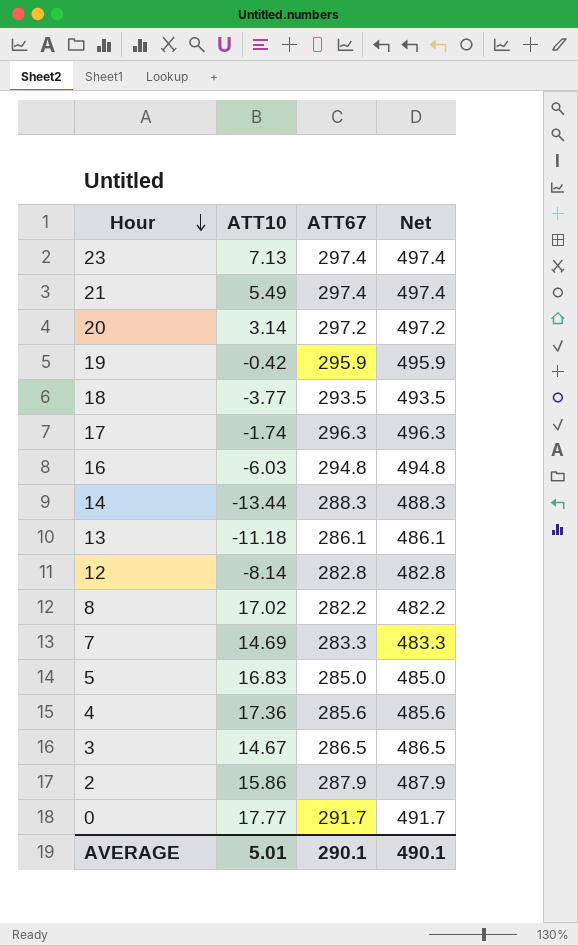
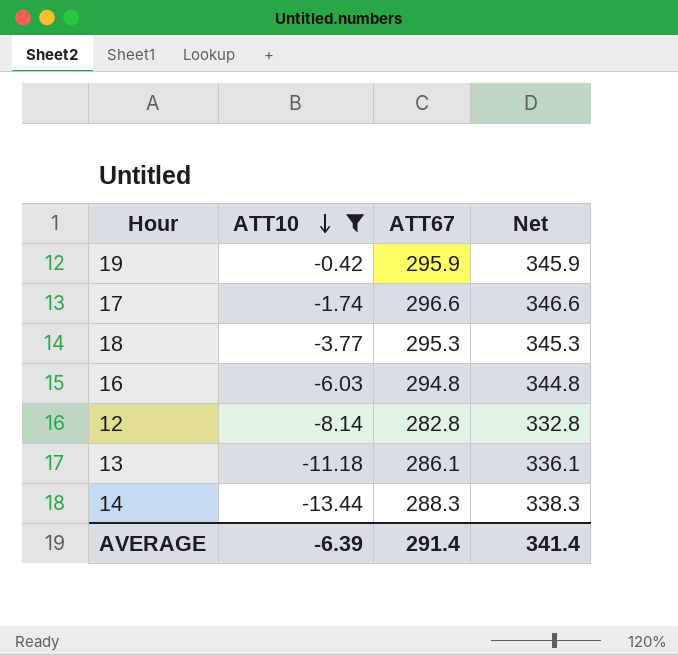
filter: none -> ATT10 <= -0.42
row order: Hour descending -> ATT10 descending
column Net | formula: [ATT67] + 200 -> [ATT67] + 50
17 | ATT67: 296.3 -> 296.6
18 | ATT67: 293.5 -> 295.3
AVERAGE | ATT10: 5.01 -> -6.39
AVERAGE | ATT67: 290.1 -> 291.4
AVERAGE | Net: 490.1 -> 341.4

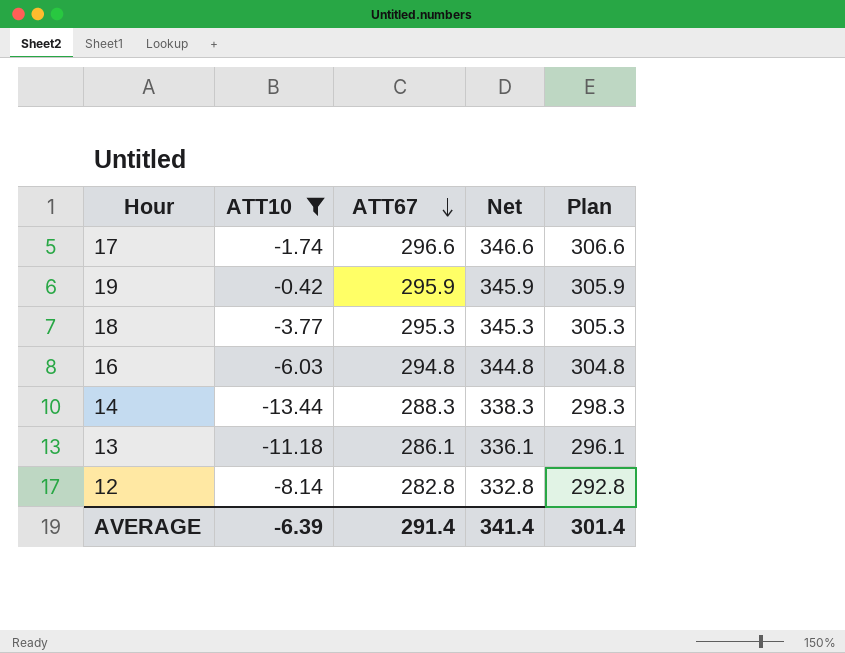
row order: ATT10 descending -> ATT67 descending
column Plan | formula: none -> [ATT67] + 10

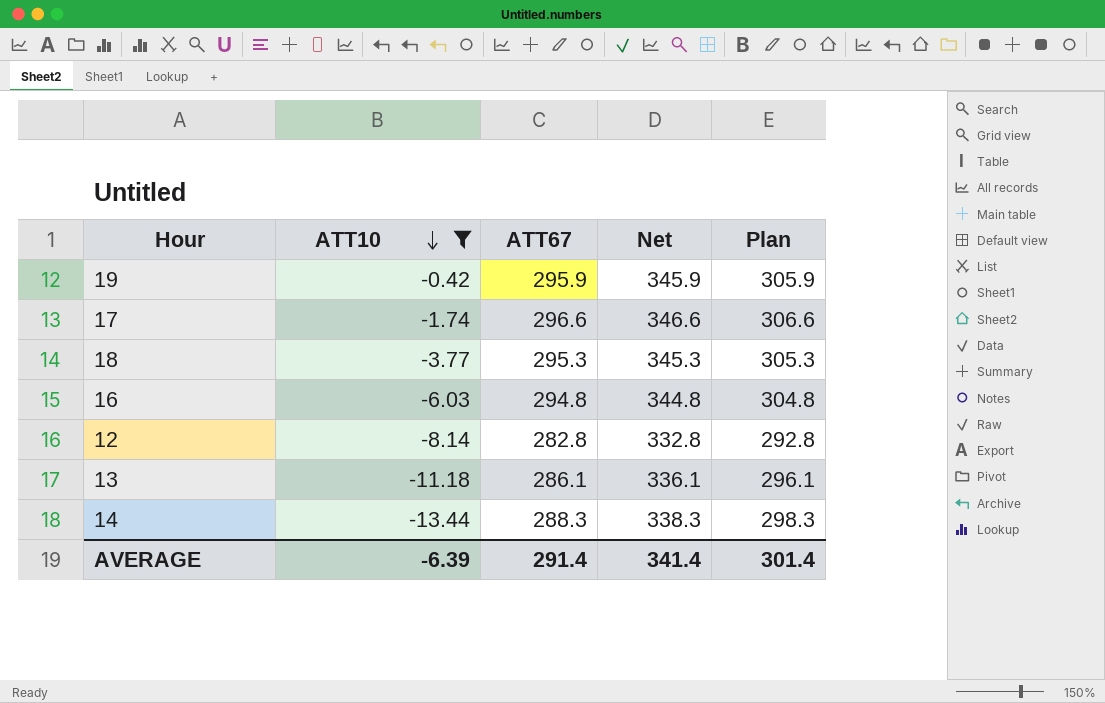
row order: ATT67 descending -> ATT10 descending

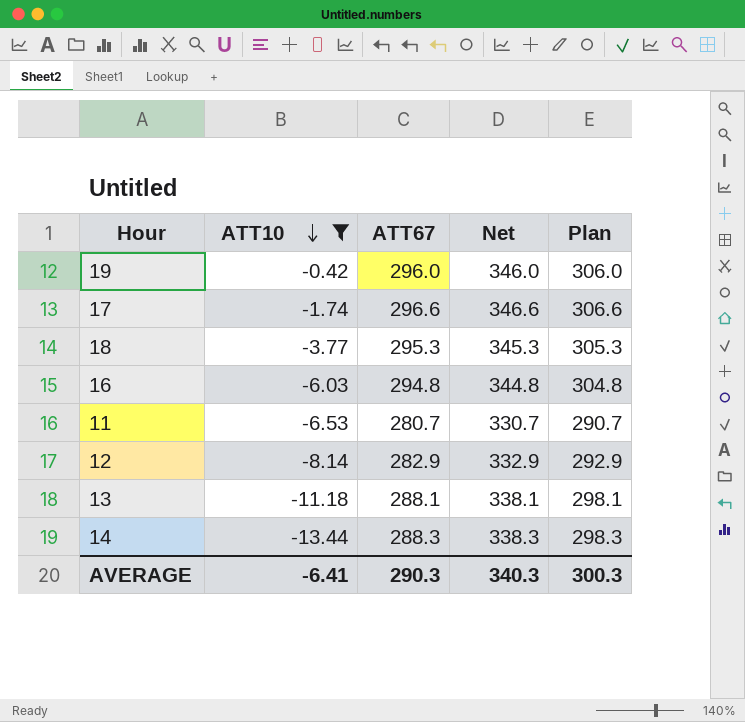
19 | ATT67: 295.9 -> 296.0
19 | Net: 345.9 -> 346.0
19 | Plan: 305.9 -> 306.0
row 11: none -> -6.53 | 280.7 | 330.7 | 290.7
12 | ATT67: 282.8 -> 282.9
12 | Net: 332.8 -> 332.9
12 | Plan: 292.8 -> 292.9
13 | ATT67: 286.1 -> 288.1
13 | Net: 336.1 -> 338.1
13 | Plan: 296.1 -> 298.1
AVERAGE | ATT10: -6.39 -> -6.41
AVERAGE | ATT67: 291.4 -> 290.3
AVERAGE | Net: 341.4 -> 340.3
AVERAGE | Plan: 301.4 -> 300.3

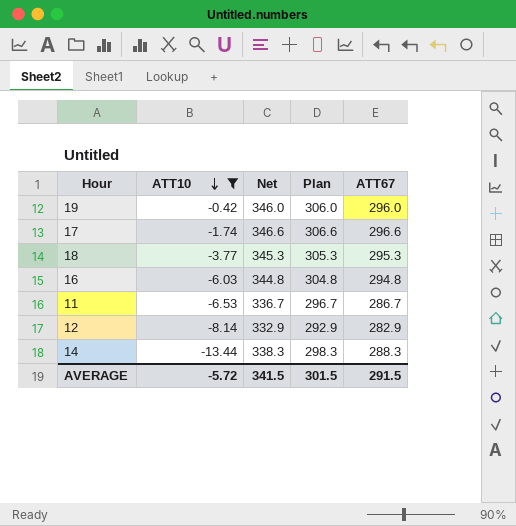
column ATT67 | position: 3 -> 5
row 13: -11.18 | 288.1 | 338.1 | 298.1 -> none
11 | Net: 330.7 -> 336.7
11 | Plan: 290.7 -> 296.7
11 | ATT67: 280.7 -> 286.7
AVERAGE | ATT10: -6.41 -> -5.72
AVERAGE | Net: 340.3 -> 341.5
AVERAGE | Plan: 300.3 -> 301.5
AVERAGE | ATT67: 290.3 -> 291.5

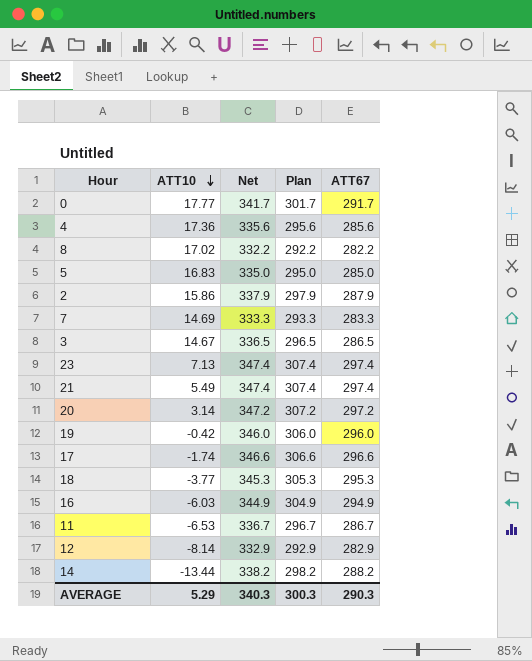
filter: ATT10 <= -0.42 -> none
16 | Net: 344.8 -> 344.9
16 | Plan: 304.8 -> 304.9
16 | ATT67: 294.8 -> 294.9
14 | Net: 338.3 -> 338.2
14 | Plan: 298.3 -> 298.2
14 | ATT67: 288.3 -> 288.2
AVERAGE | ATT10: -5.72 -> 5.29
AVERAGE | Net: 341.5 -> 340.3
AVERAGE | Plan: 301.5 -> 300.3
AVERAGE | ATT67: 291.5 -> 290.3

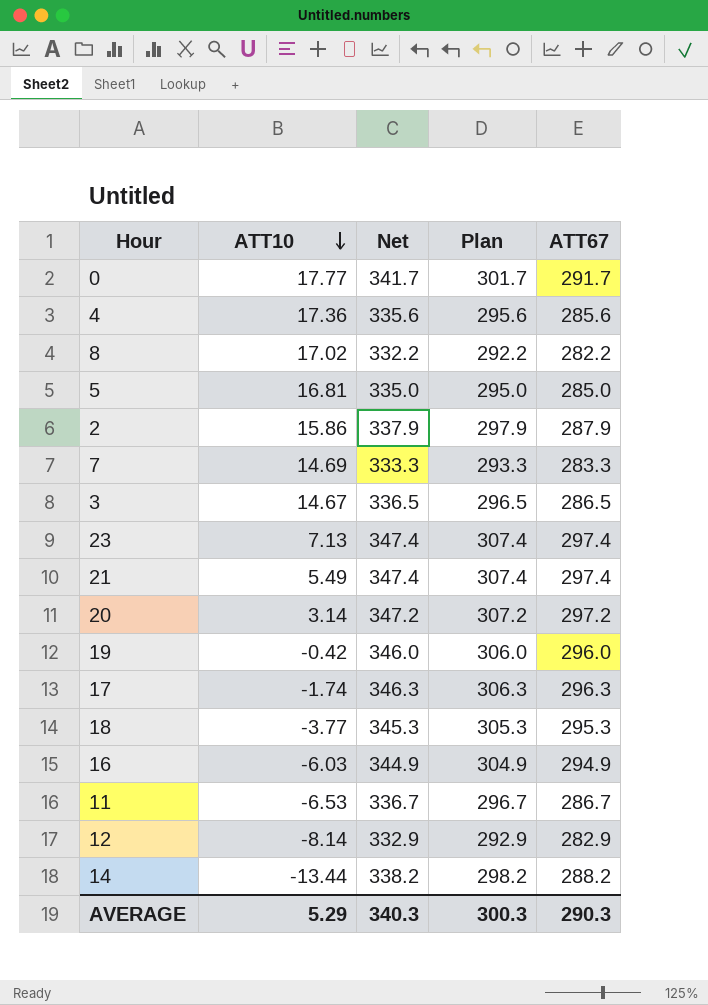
5 | ATT10: 16.83 -> 16.81
17 | Net: 346.6 -> 346.3
17 | Plan: 306.6 -> 306.3
17 | ATT67: 296.6 -> 296.3

